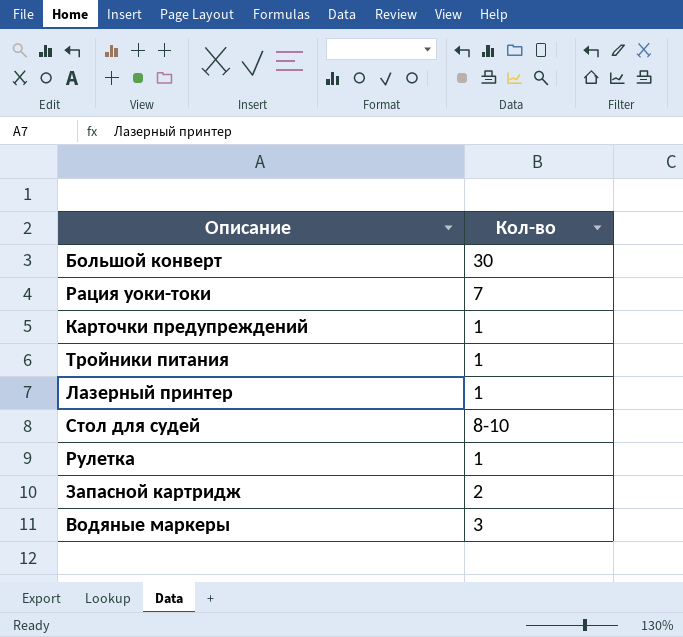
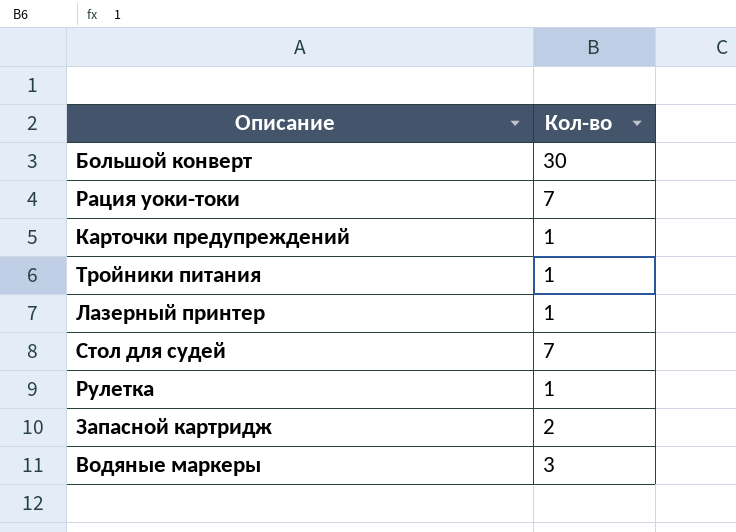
Стол для судей | Кол-во: 8-10 -> 7

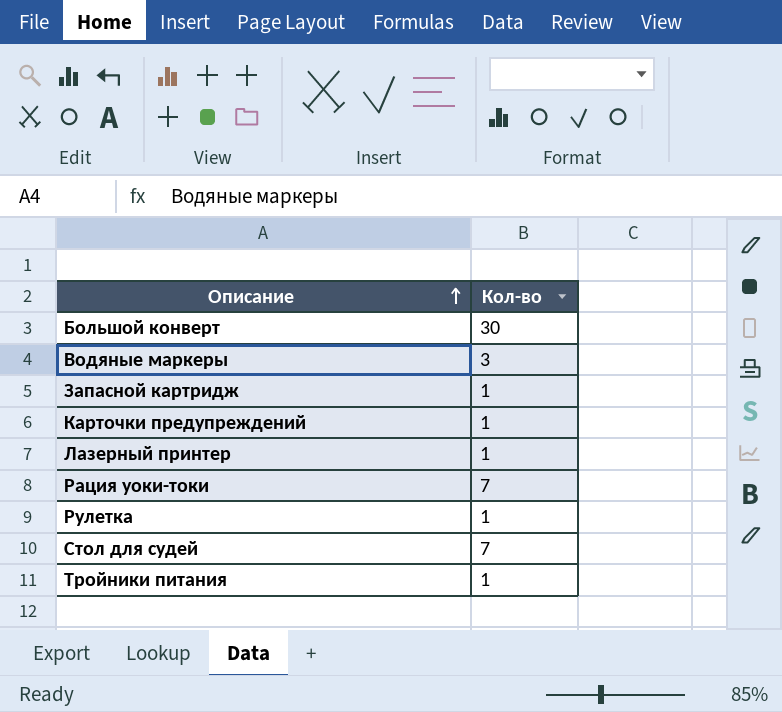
row order: none -> Описание ascending
Запасной картридж | Кол-во: 2 -> 1

